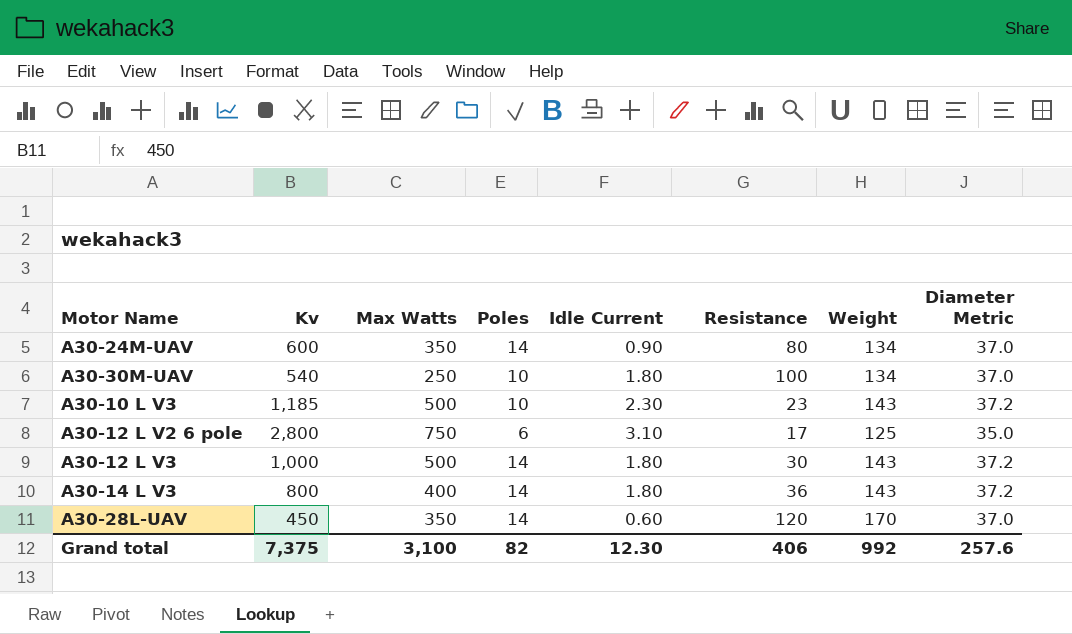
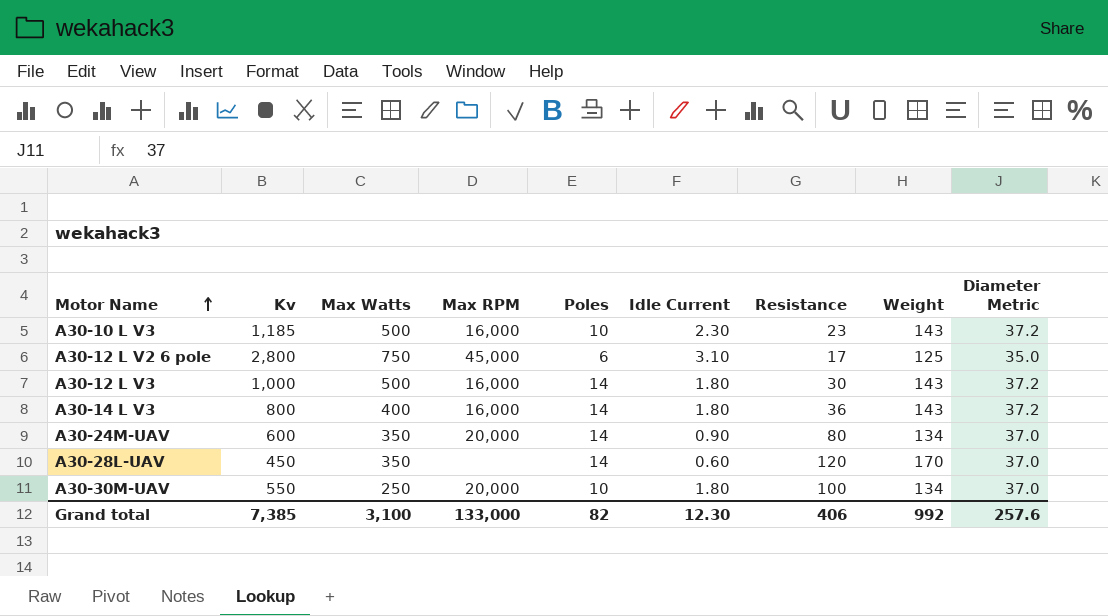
row order: none -> Motor Name ascending
column Max RPM | position: none -> 4
A30-30M-UAV | Kv: 540 -> 550
Grand total | Kv: 7,375 -> 7,385

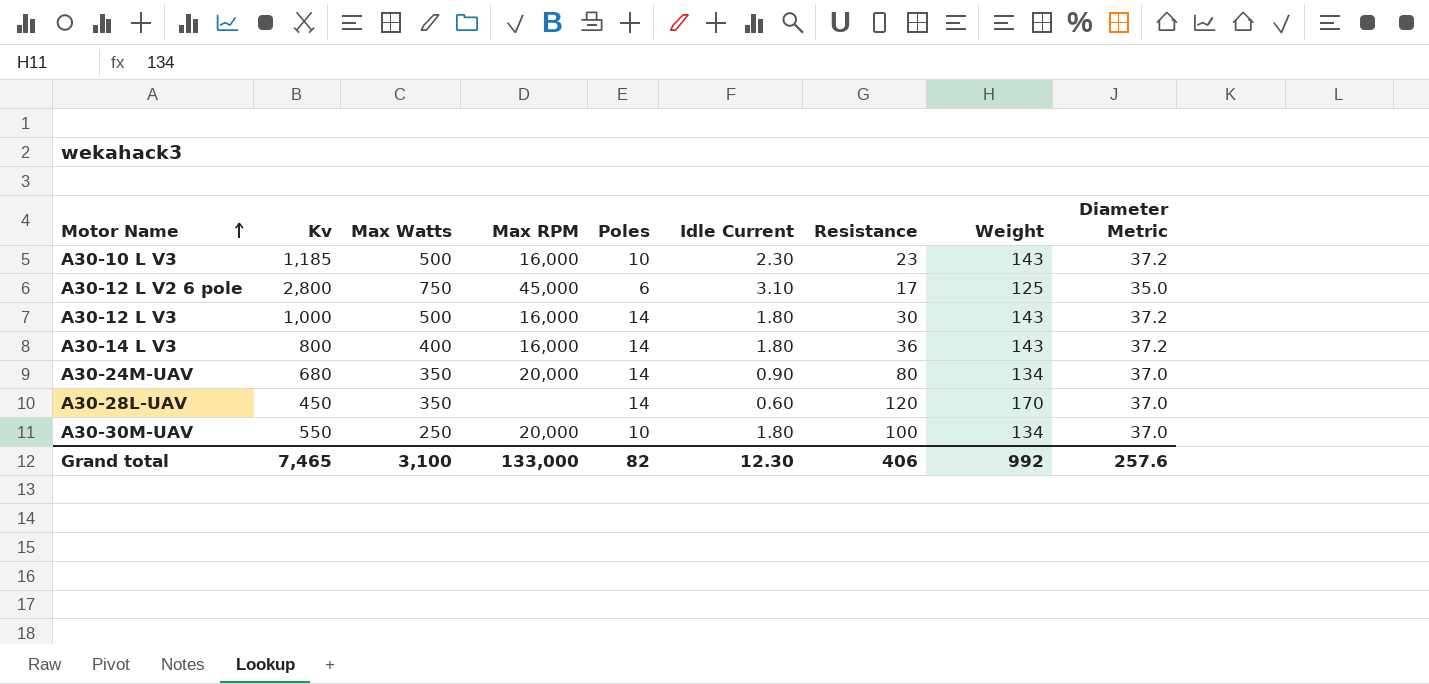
A30-24M-UAV | Kv: 600 -> 680
Grand total | Kv: 7,385 -> 7,465

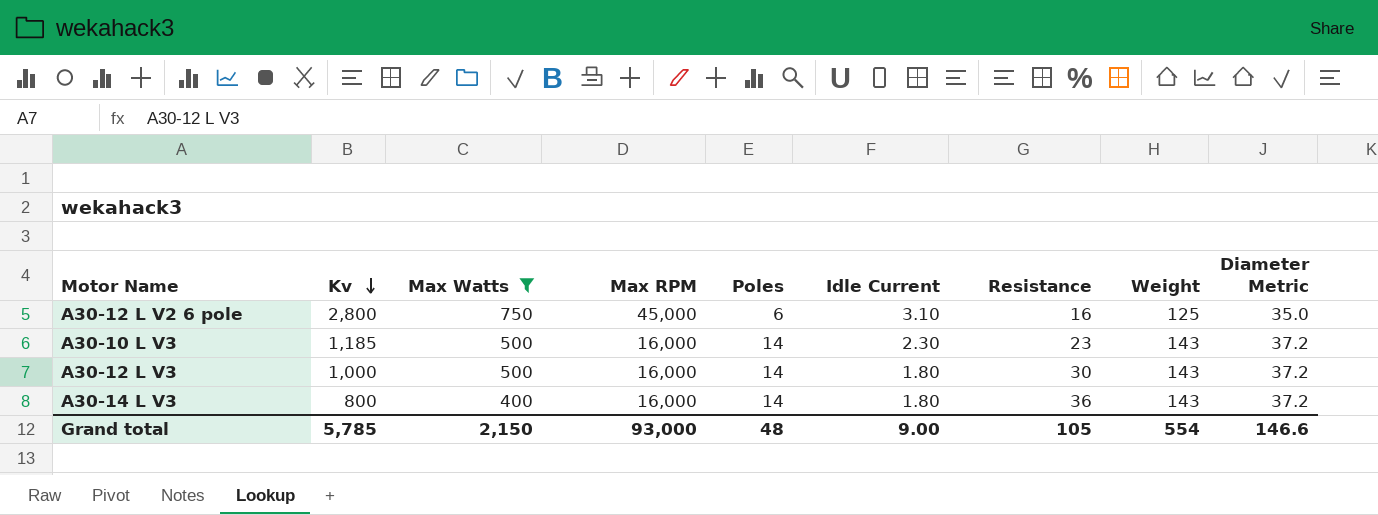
filter: none -> Max Watts >= 400
row order: Motor Name ascending -> Kv descending
A30-12 L V2 6 pole | Resistance: 17 -> 16
A30-10 L V3 | Poles: 10 -> 14
Grand total | Kv: 7,465 -> 5,785
Grand total | Max Watts: 3,100 -> 2,150
Grand total | Max RPM: 133,000 -> 93,000
Grand total | Poles: 82 -> 48
Grand total | Idle Current: 12.30 -> 9.00
Grand total | Resistance: 406 -> 105
Grand total | Weight: 992 -> 554
Grand total | Diameter Metric: 257.6 -> 146.6

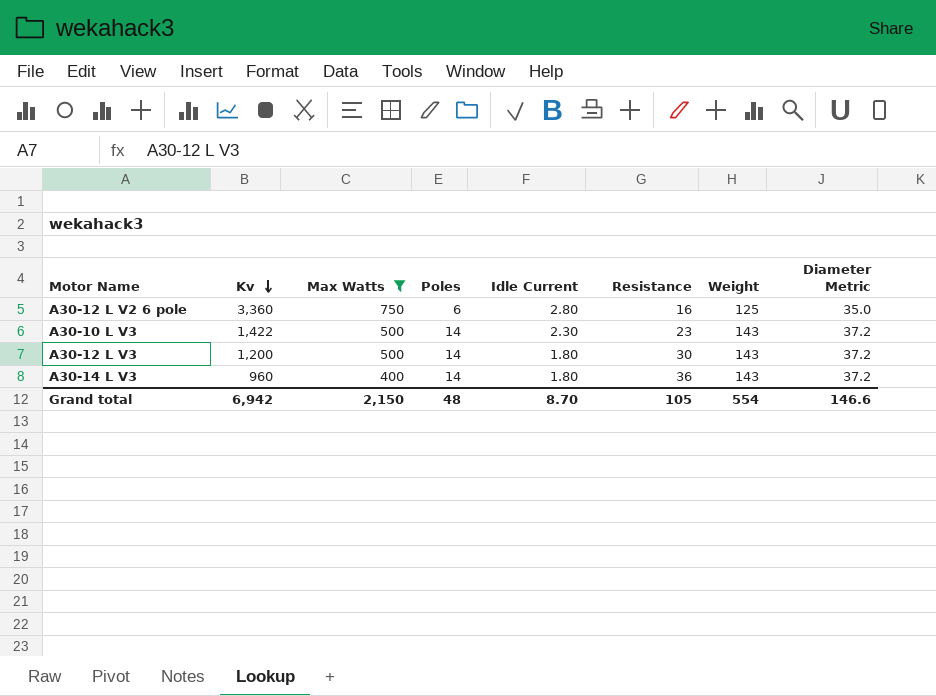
column Max RPM | position: 4 -> none
A30-12 L V2 6 pole | Kv: 2,800 -> 3,360
A30-12 L V2 6 pole | Idle Current: 3.10 -> 2.80
A30-10 L V3 | Kv: 1,185 -> 1,422
A30-12 L V3 | Kv: 1,000 -> 1,200
A30-14 L V3 | Kv: 800 -> 960
Grand total | Kv: 5,785 -> 6,942
Grand total | Idle Current: 9.00 -> 8.70

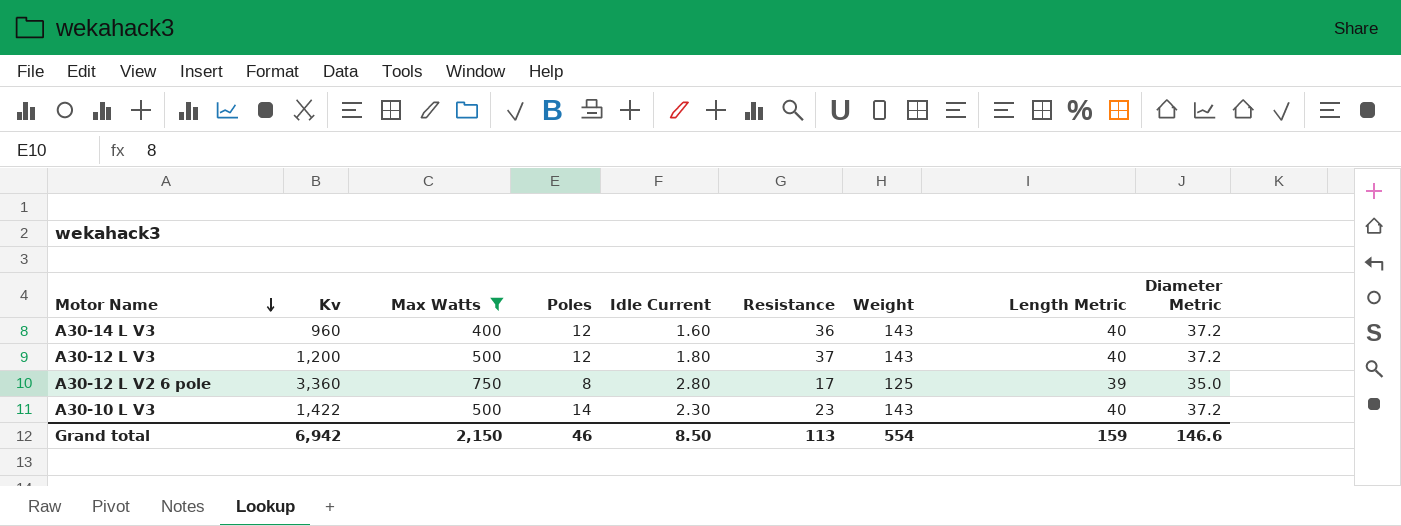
row order: Kv descending -> Motor Name descending
column Length Metric | position: none -> 8
A30-14 L V3 | Poles: 14 -> 12
A30-14 L V3 | Idle Current: 1.80 -> 1.60
A30-12 L V3 | Poles: 14 -> 12
A30-12 L V3 | Resistance: 30 -> 37
A30-12 L V2 6 pole | Poles: 6 -> 8
A30-12 L V2 6 pole | Resistance: 16 -> 17
Grand total | Poles: 48 -> 46
Grand total | Idle Current: 8.70 -> 8.50
Grand total | Resistance: 105 -> 113

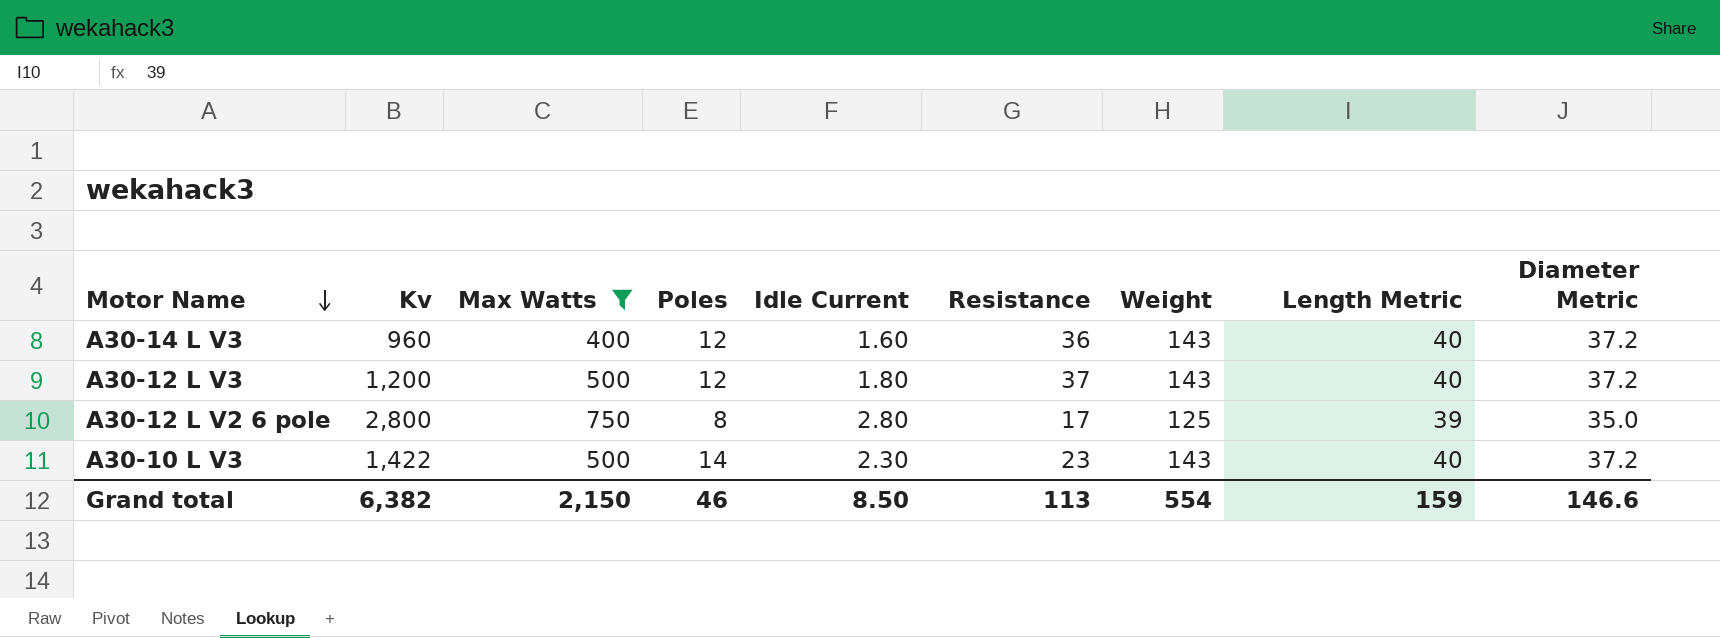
A30-12 L V2 6 pole | Kv: 3,360 -> 2,800
Grand total | Kv: 6,942 -> 6,382

